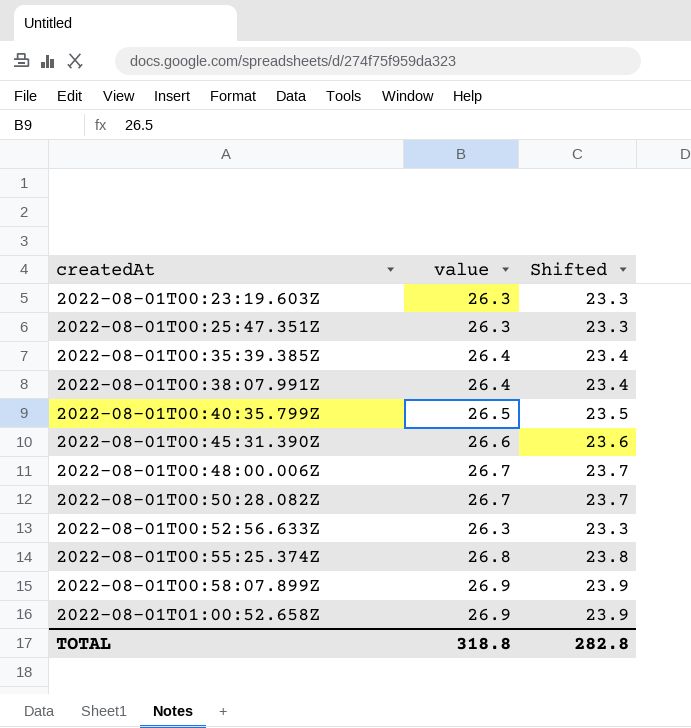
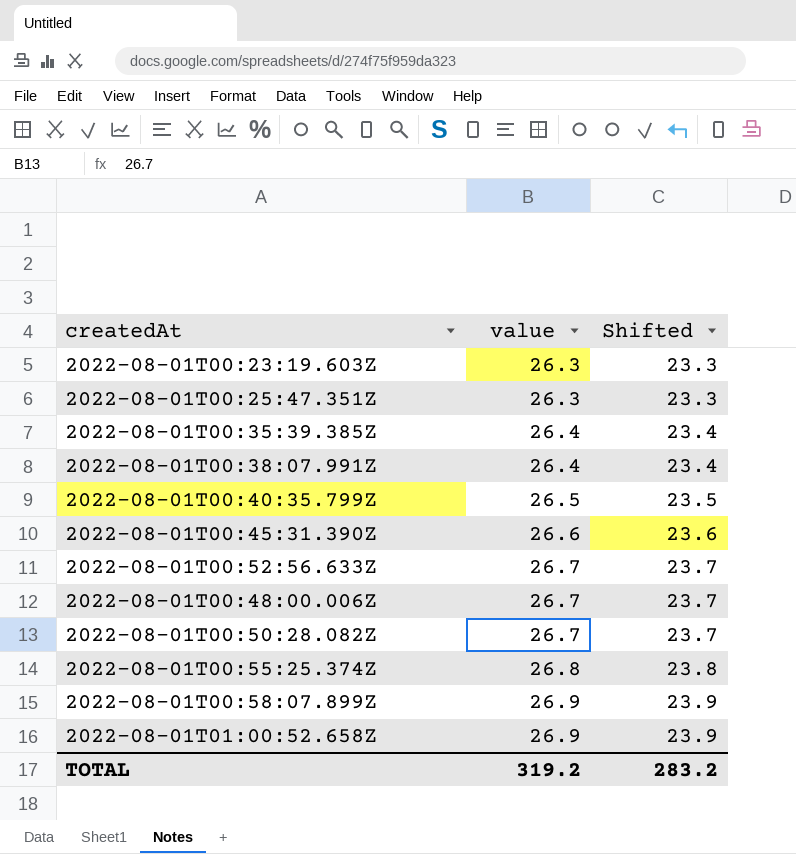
row order: createdAt ascending -> value ascending
2022-08-01T00:52:56.633Z | value: 26.3 -> 26.7
2022-08-01T00:52:56.633Z | Shifted: 23.3 -> 23.7
TOTAL | value: 318.8 -> 319.2
TOTAL | Shifted: 282.8 -> 283.2

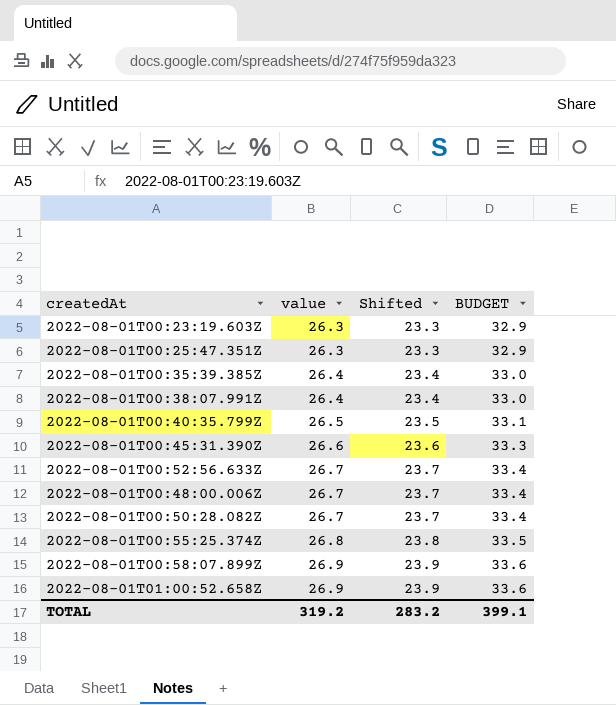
column BUDGET | formula: none -> [value] * 1.25

